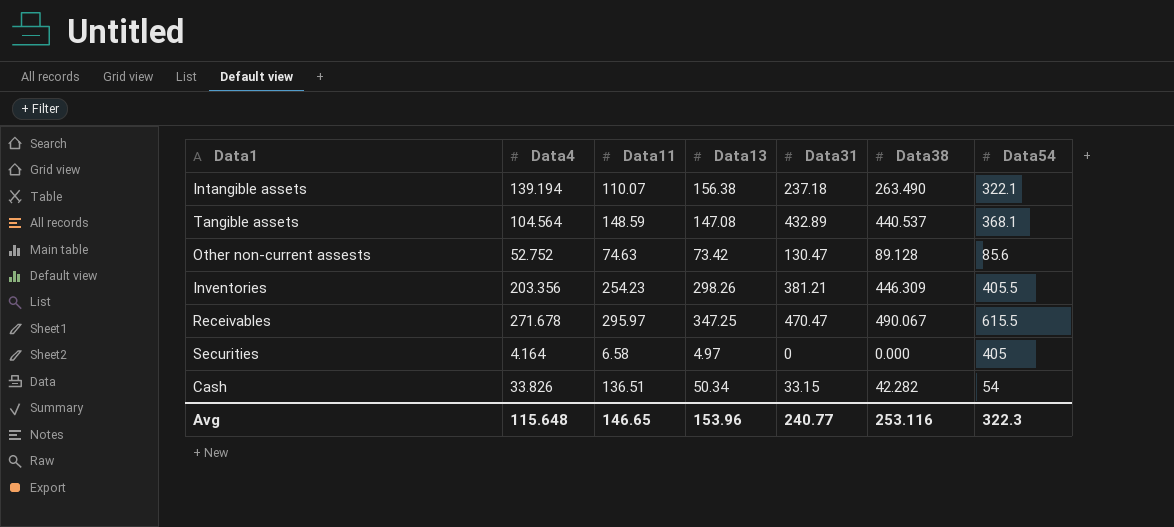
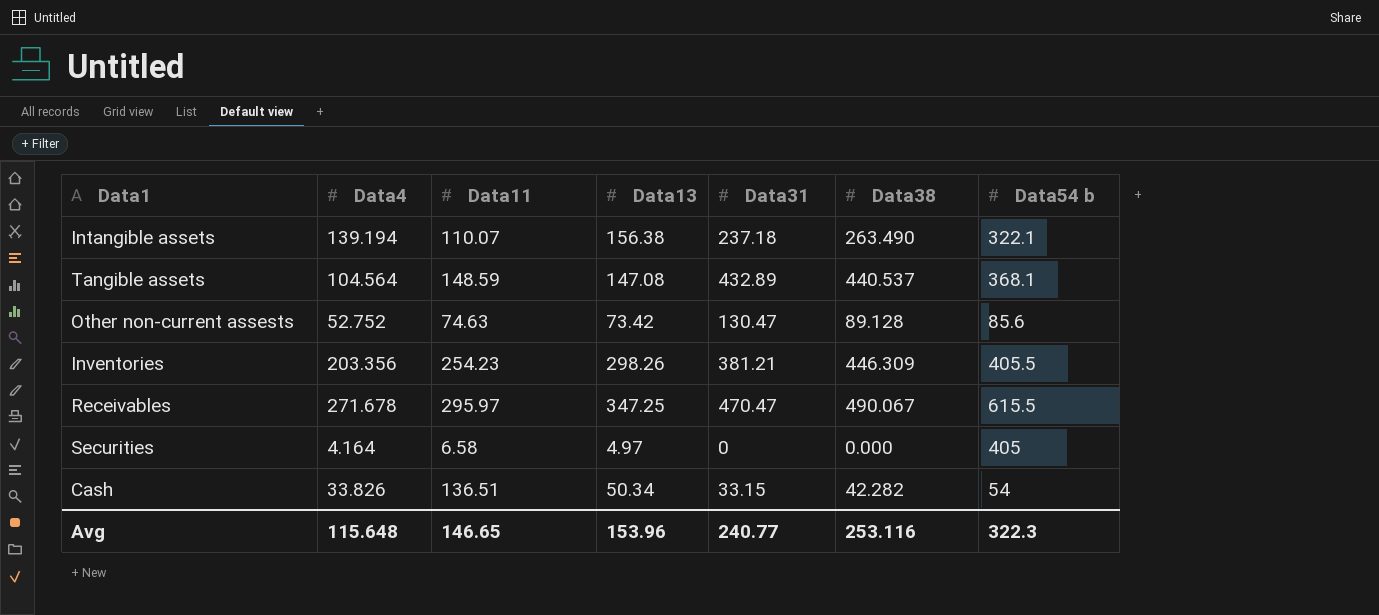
column name: Data54 -> Data54 b

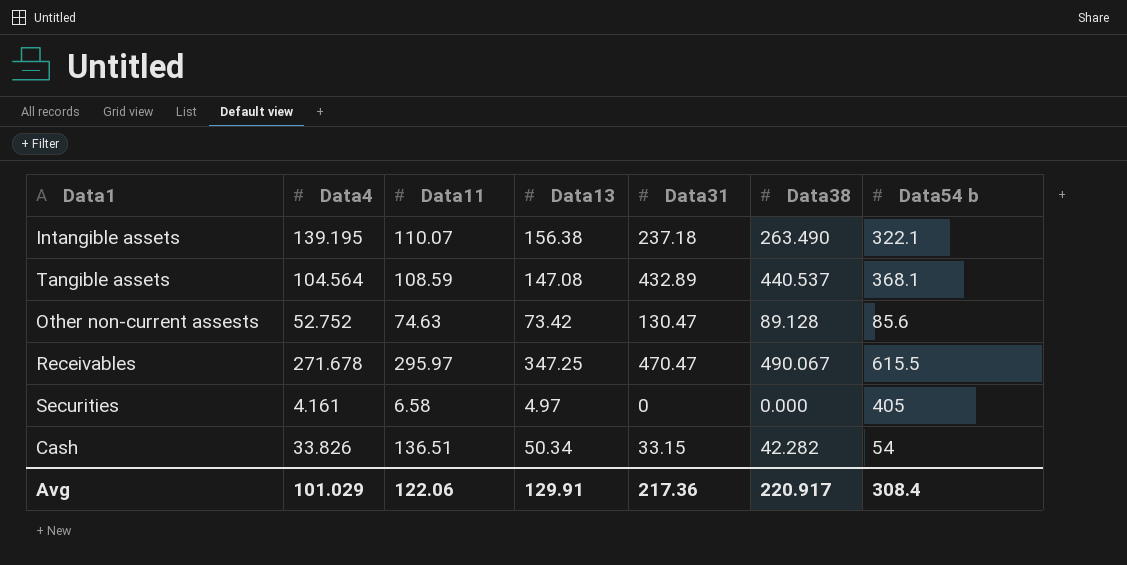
row Inventories: 203.356 | 254.23 | 298.26 | 381.21 | 446.309 | 405.5 -> none
Intangible assets | Data4: 139.194 -> 139.195
Tangible assets | Data11: 148.59 -> 108.59
Securities | Data4: 4.164 -> 4.161
Avg | Data4: 115.648 -> 101.029
Avg | Data11: 146.65 -> 122.06
Avg | Data13: 153.96 -> 129.91
Avg | Data31: 240.77 -> 217.36
Avg | Data38: 253.116 -> 220.917
Avg | Data54 b: 322.3 -> 308.4

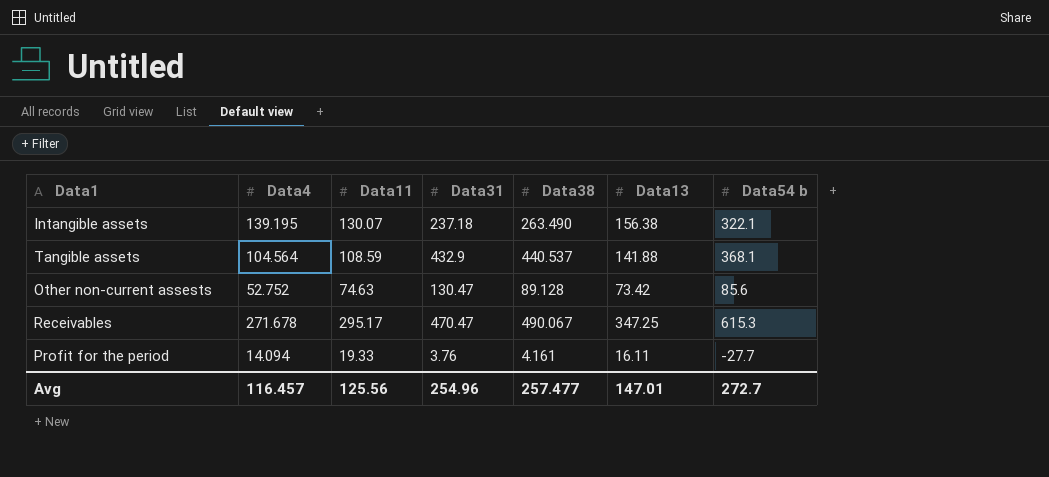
column Data13 | position: 4 -> 6
row Securities: 4.161 | 6.58 | 4.97 | 0 | 0.000 | 405 -> none
row Cash: 33.826 | 136.51 | 50.34 | 33.15 | 42.282 | 54 -> none
Intangible assets | Data11: 110.07 -> 130.07
Tangible assets | Data31: 432.89 -> 432.9
Tangible assets | Data13: 147.08 -> 141.88
Receivables | Data11: 295.97 -> 295.17
Receivables | Data54 b: 615.5 -> 615.3
row Profit for the period: none -> 14.094 | 19.33 | 3.76 | 4.161 | 16.11 | -27.7
Avg | Data4: 101.029 -> 116.457
Avg | Data11: 122.06 -> 125.56
Avg | Data31: 217.36 -> 254.96
Avg | Data38: 220.917 -> 257.477
Avg | Data13: 129.91 -> 147.01
Avg | Data54 b: 308.4 -> 272.7

